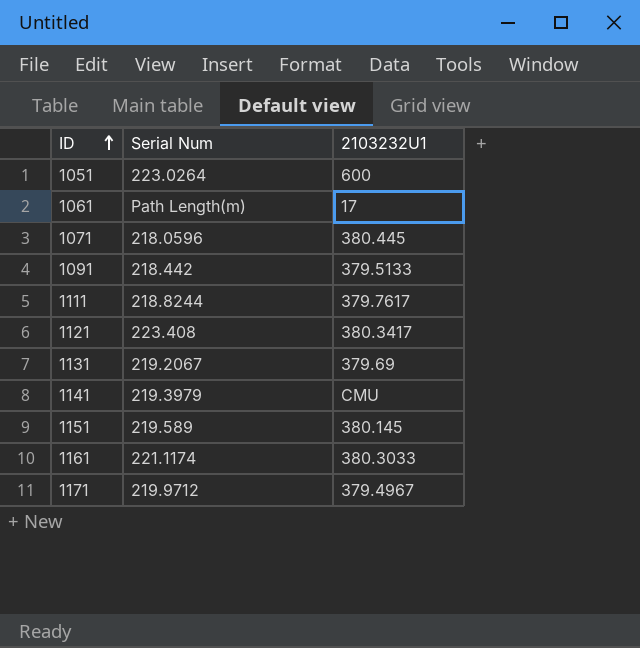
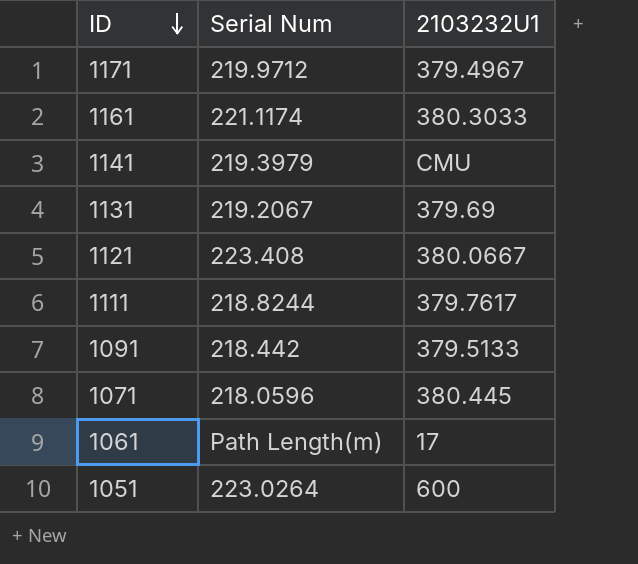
row order: ID ascending -> ID descending
row 1151: 219.589 | 380.145 -> none
1121 | 2103232U1: 380.3417 -> 380.0667

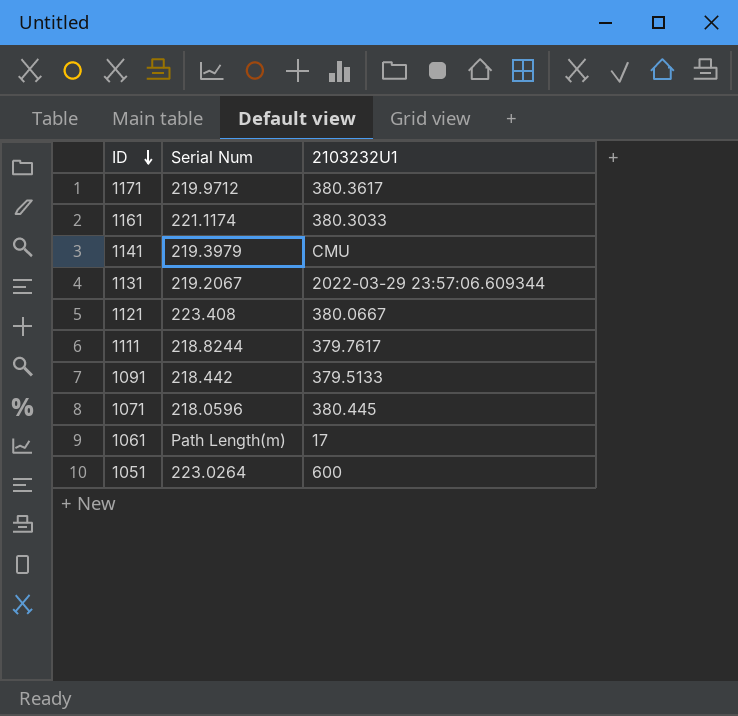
1171 | 2103232U1: 379.4967 -> 380.3617
1131 | 2103232U1: 379.69 -> 2022-03-29 23:57:06.609344

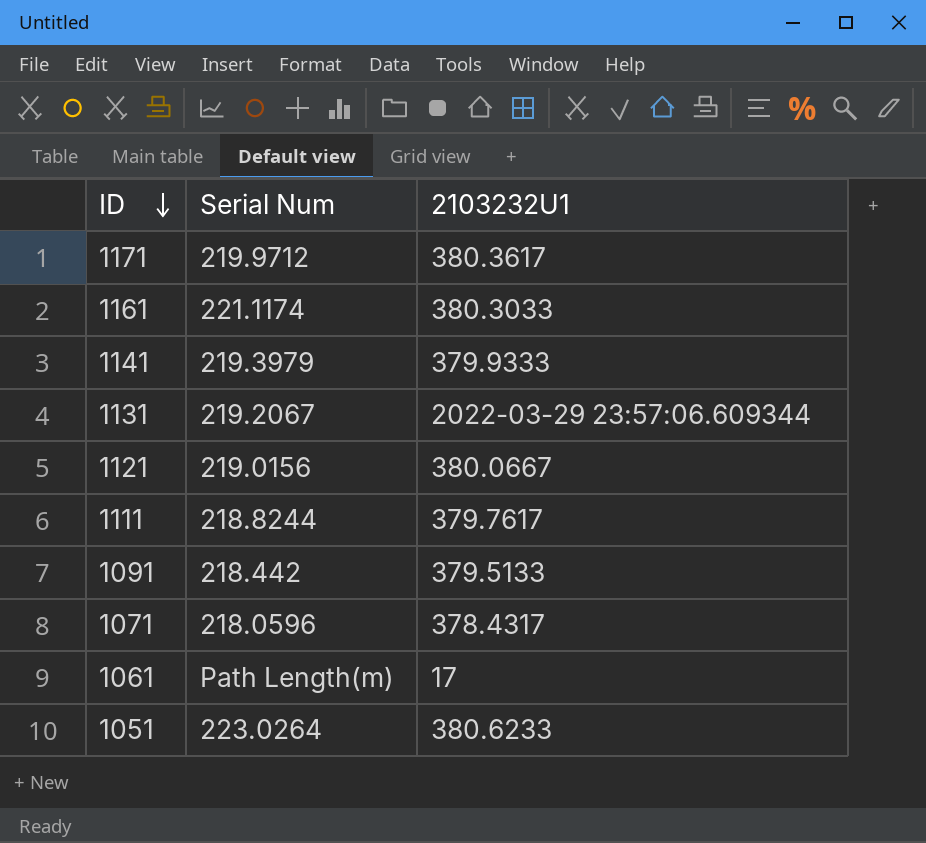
1141 | 2103232U1: CMU -> 379.9333
1121 | Serial Num: 223.408 -> 219.0156
1071 | 2103232U1: 380.445 -> 378.4317
1051 | 2103232U1: 600 -> 380.6233

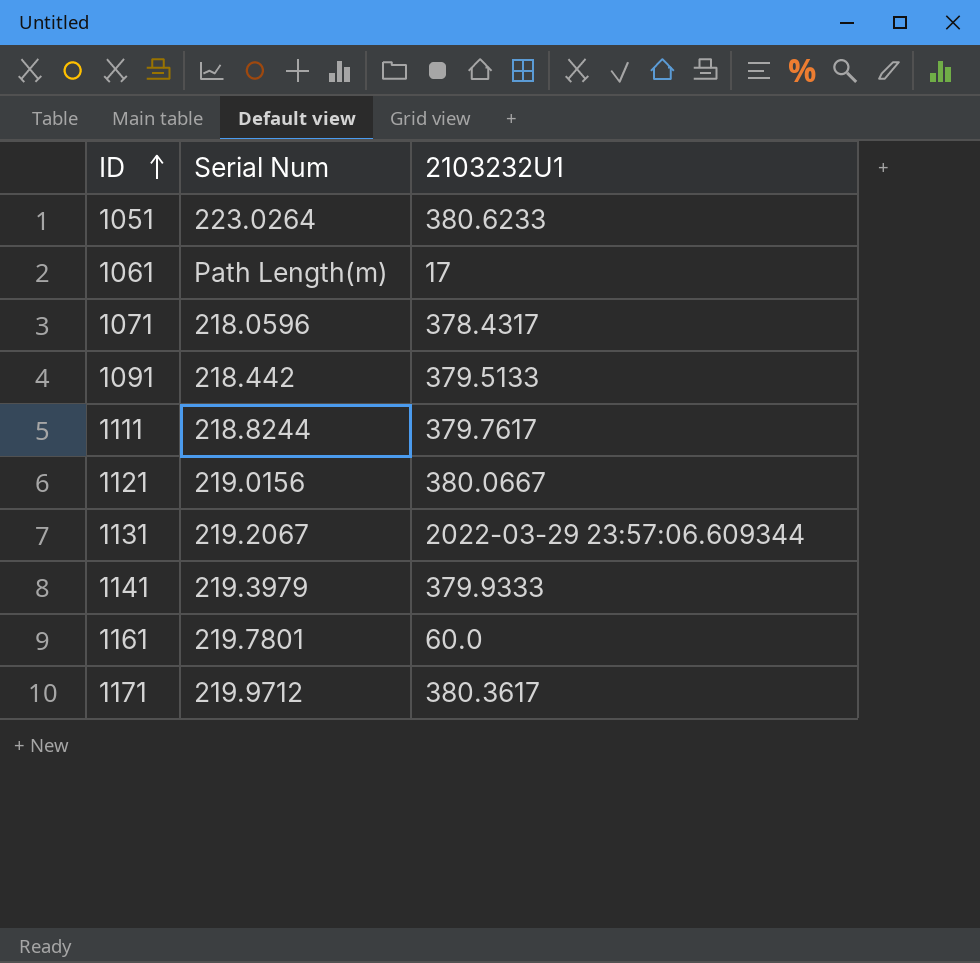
row order: ID descending -> ID ascending
1161 | Serial Num: 221.1174 -> 219.7801
1161 | 2103232U1: 380.3033 -> 60.0

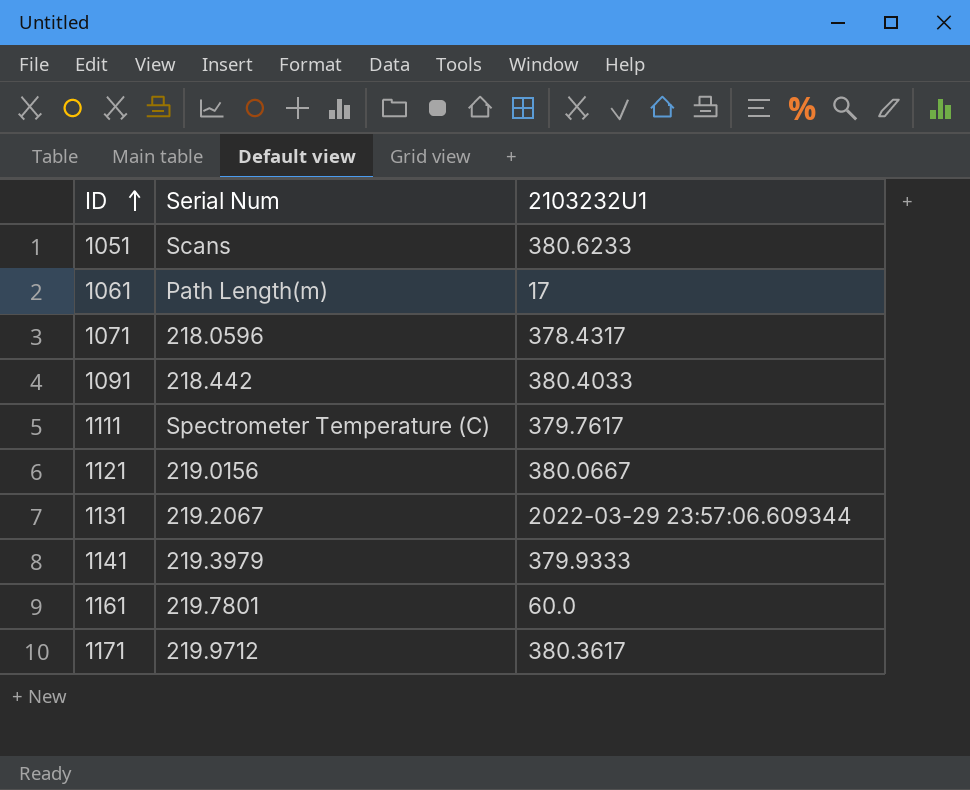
1051 | Serial Num: 223.0264 -> Scans
1091 | 2103232U1: 379.5133 -> 380.4033
1111 | Serial Num: 218.8244 -> Spectrometer Temperature (C)

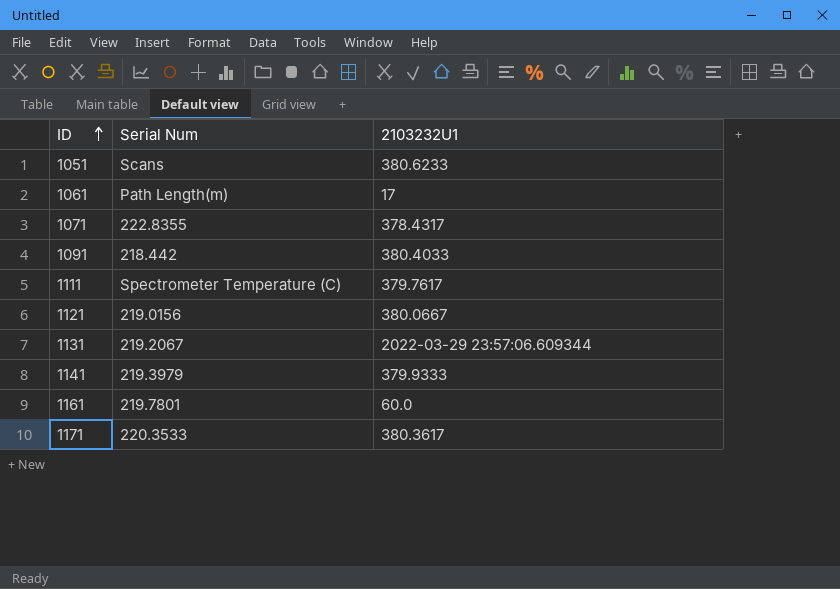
1071 | Serial Num: 218.0596 -> 222.8355
1171 | Serial Num: 219.9712 -> 220.3533

